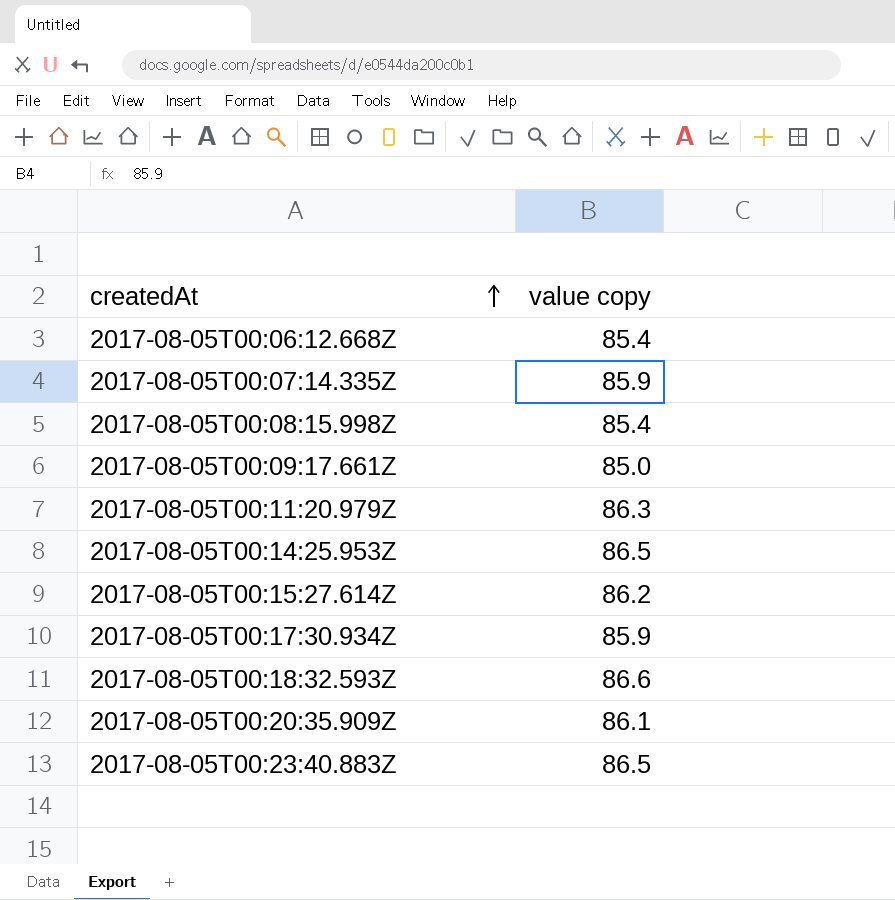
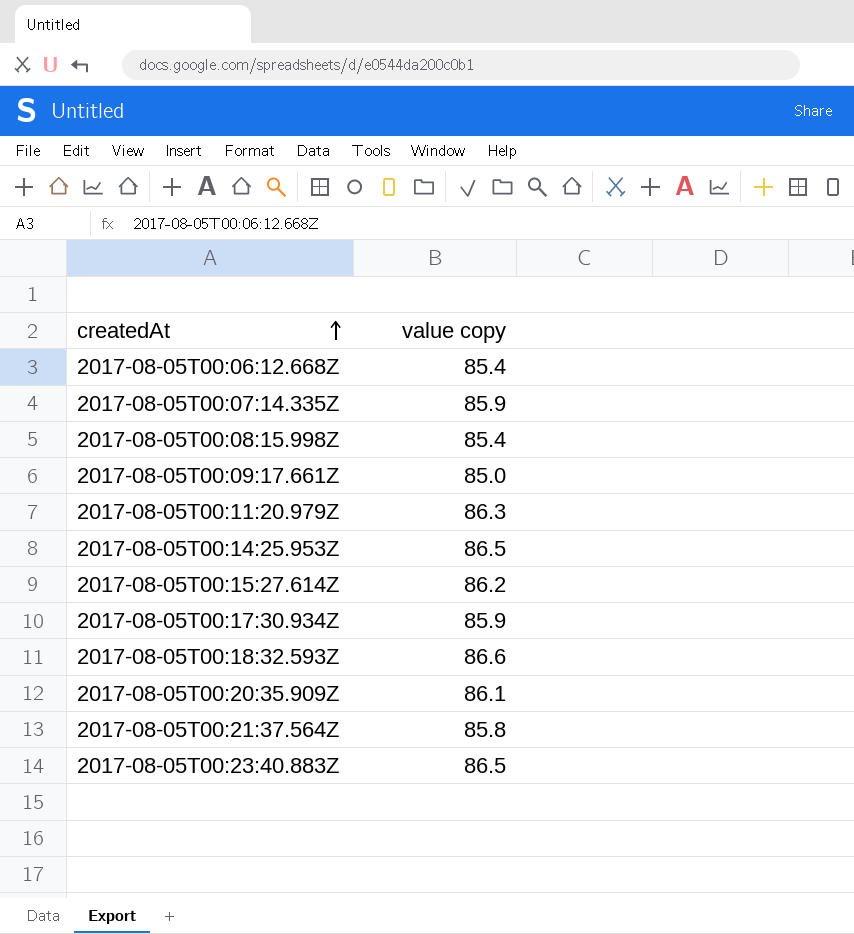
row 2017-08-05T00:21:37.564Z: none -> 85.8

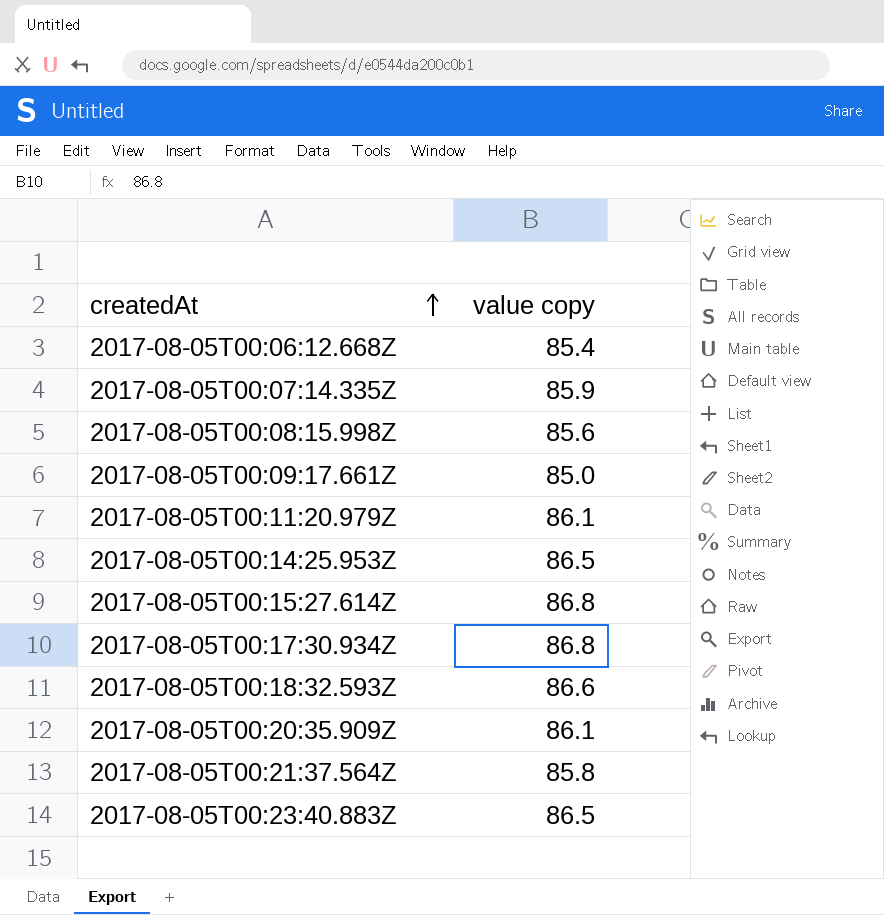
2017-08-05T00:08:15.998Z | value copy: 85.4 -> 85.6
2017-08-05T00:11:20.979Z | value copy: 86.3 -> 86.1
2017-08-05T00:15:27.614Z | value copy: 86.2 -> 86.8
2017-08-05T00:17:30.934Z | value copy: 85.9 -> 86.8

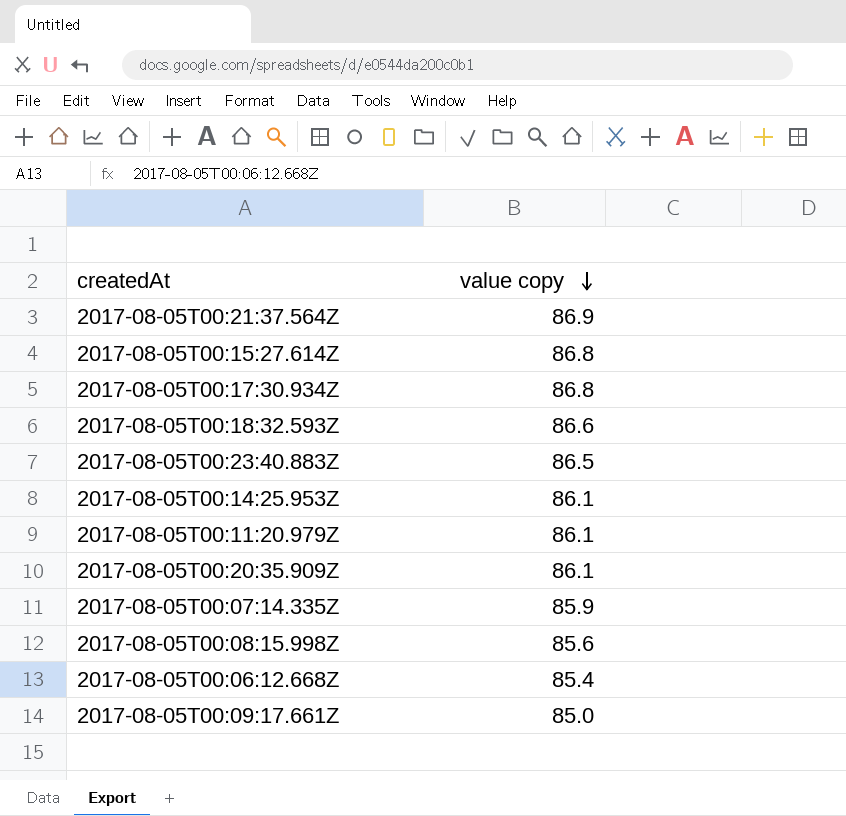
row order: createdAt ascending -> value copy descending
2017-08-05T00:21:37.564Z | value copy: 85.8 -> 86.9
2017-08-05T00:14:25.953Z | value copy: 86.5 -> 86.1

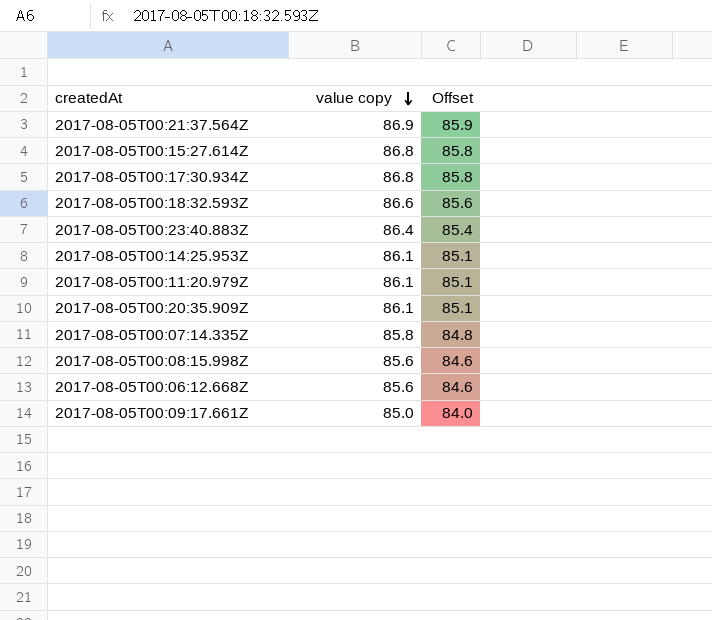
column Offset | formula: none -> [value copy] - 1
2017-08-05T00:23:40.883Z | value copy: 86.5 -> 86.4
2017-08-05T00:07:14.335Z | value copy: 85.9 -> 85.8
2017-08-05T00:06:12.668Z | value copy: 85.4 -> 85.6

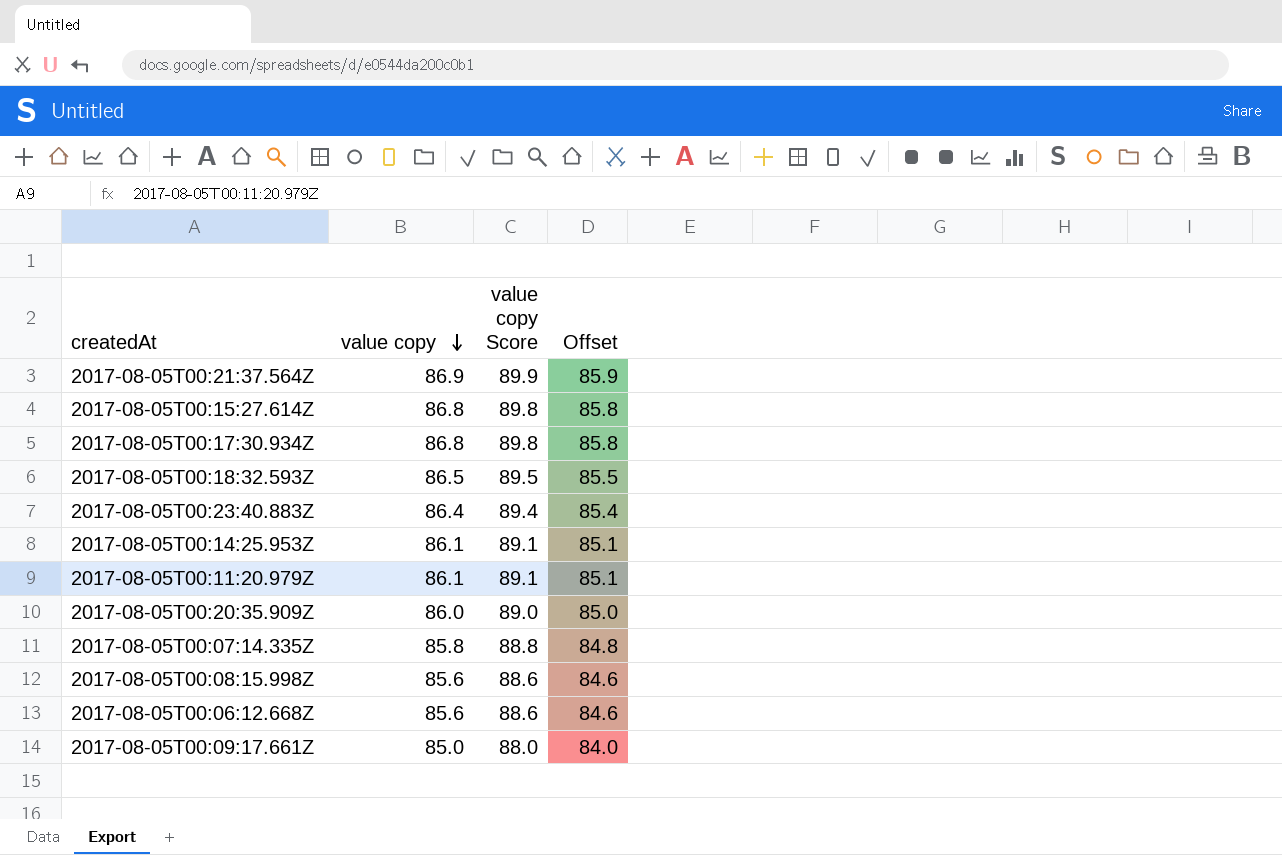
column value copy Score | formula: none -> [value copy] + 3
2017-08-05T00:18:32.593Z | value copy: 86.6 -> 86.5
2017-08-05T00:18:32.593Z | Offset: 85.6 -> 85.5
2017-08-05T00:20:35.909Z | value copy: 86.1 -> 86.0
2017-08-05T00:20:35.909Z | Offset: 85.1 -> 85.0

